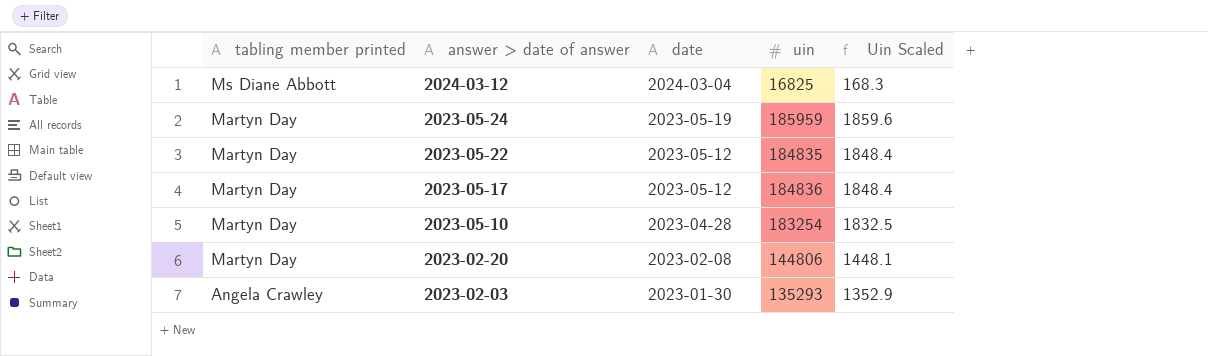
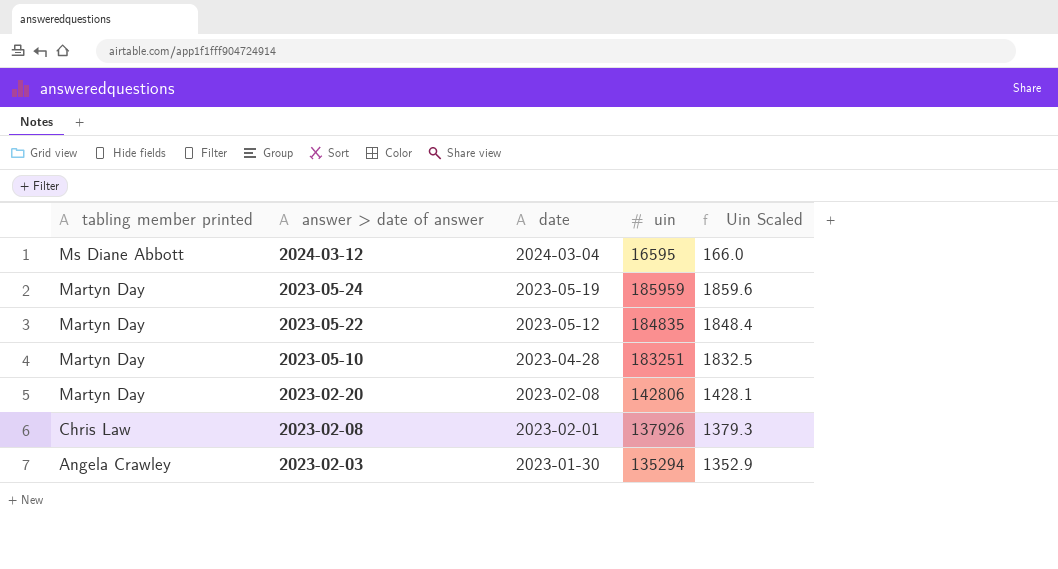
row 2023-05-17: Martyn Day | 2023-05-12 | 184836 | 1848.4 -> none
2024-03-12 | uin: 16825 -> 16595
2024-03-12 | Uin Scaled: 168.3 -> 166.0
2023-05-10 | uin: 183254 -> 183251
2023-02-20 | uin: 144806 -> 142806
2023-02-20 | Uin Scaled: 1448.1 -> 1428.1
row 2023-02-08: none -> Chris Law | 2023-02-01 | 137926 | 1379.3
2023-02-03 | uin: 135293 -> 135294

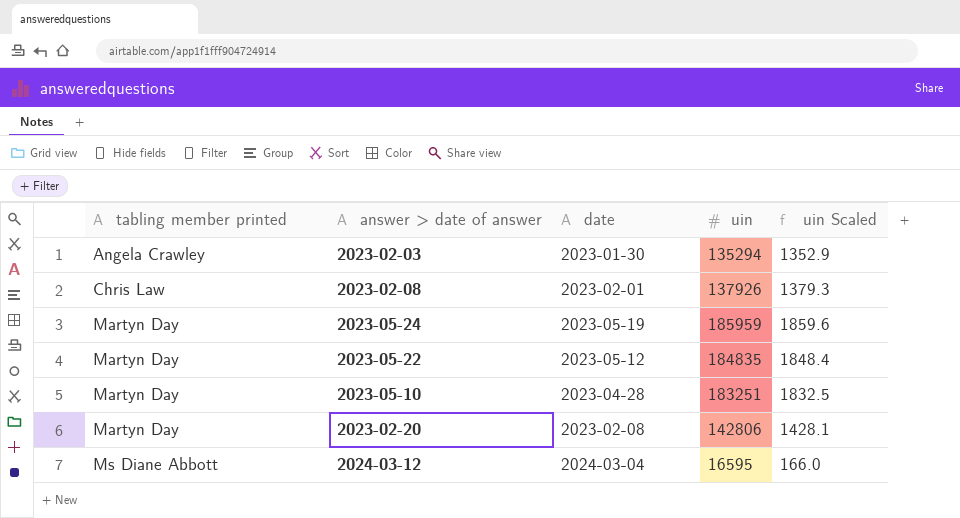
row order: tabling member printed descending -> tabling member printed ascending
column name: Uin Scaled -> uin Scaled

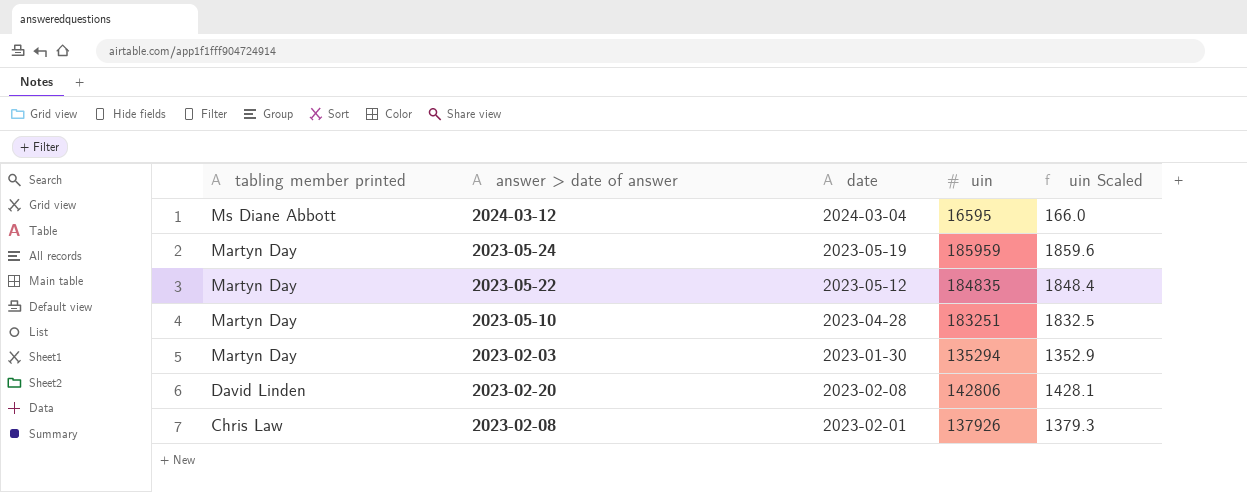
row order: tabling member printed ascending -> tabling member printed descending
2023-02-03 | tabling member printed: Angela Crawley -> Martyn Day
2023-02-20 | tabling member printed: Martyn Day -> David Linden

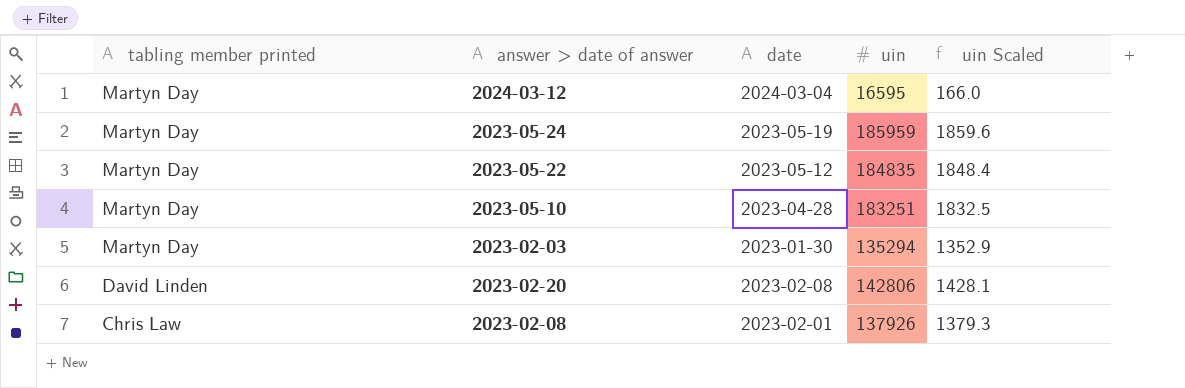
2024-03-12 | tabling member printed: Ms Diane Abbott -> Martyn Day

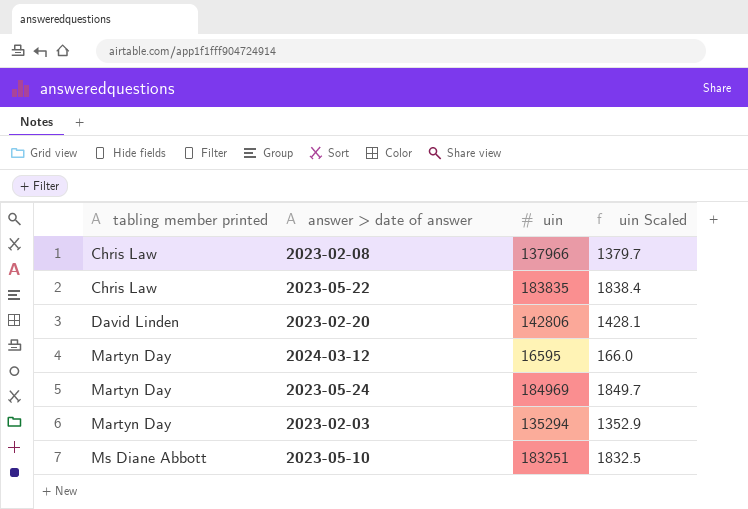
row order: tabling member printed descending -> tabling member printed ascending
column date | position: 3 -> none
2023-02-08 | uin: 137926 -> 137966
2023-02-08 | uin Scaled: 1379.3 -> 1379.7
2023-05-22 | tabling member printed: Martyn Day -> Chris Law
2023-05-22 | uin: 184835 -> 183835
2023-05-22 | uin Scaled: 1848.4 -> 1838.4
2023-05-24 | uin: 185959 -> 184969
2023-05-24 | uin Scaled: 1859.6 -> 1849.7
2023-05-10 | tabling member printed: Martyn Day -> Ms Diane Abbott

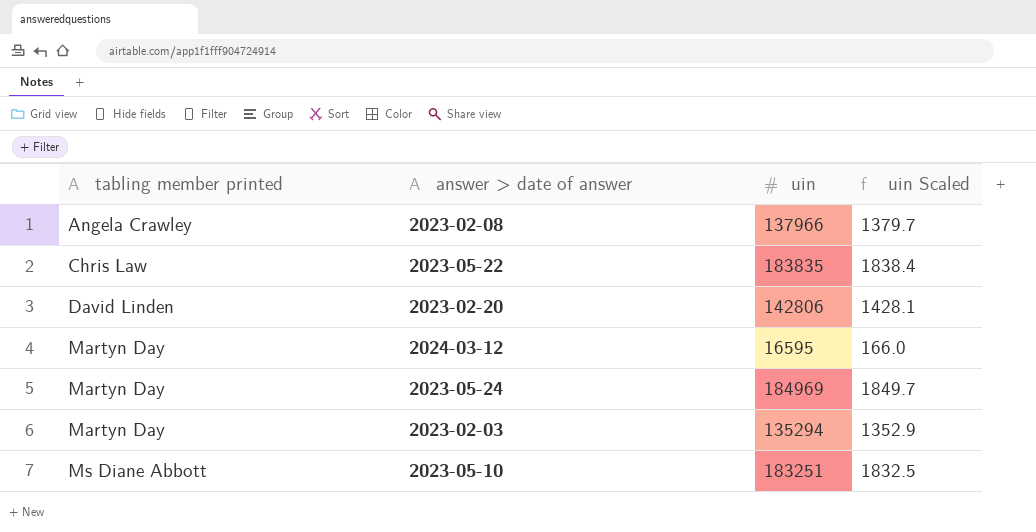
2023-02-08 | tabling member printed: Chris Law -> Angela Crawley

